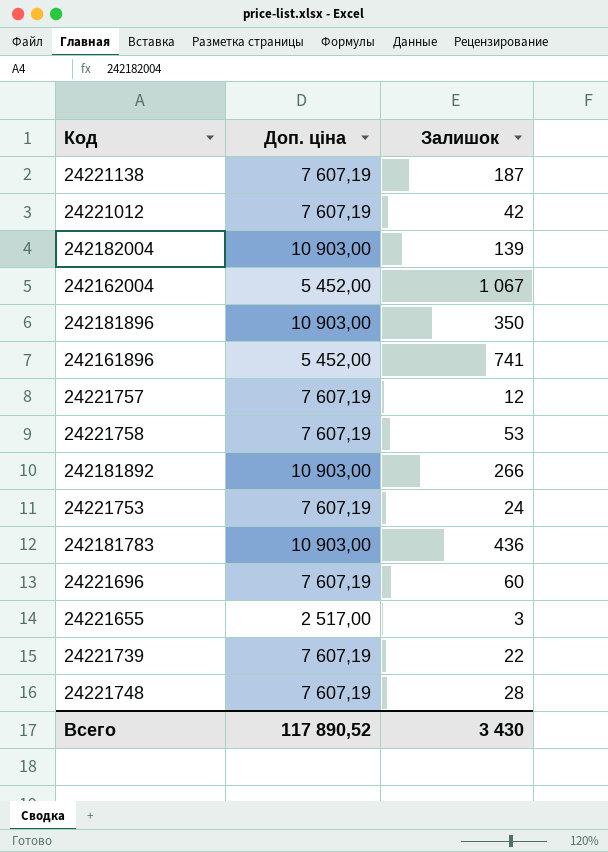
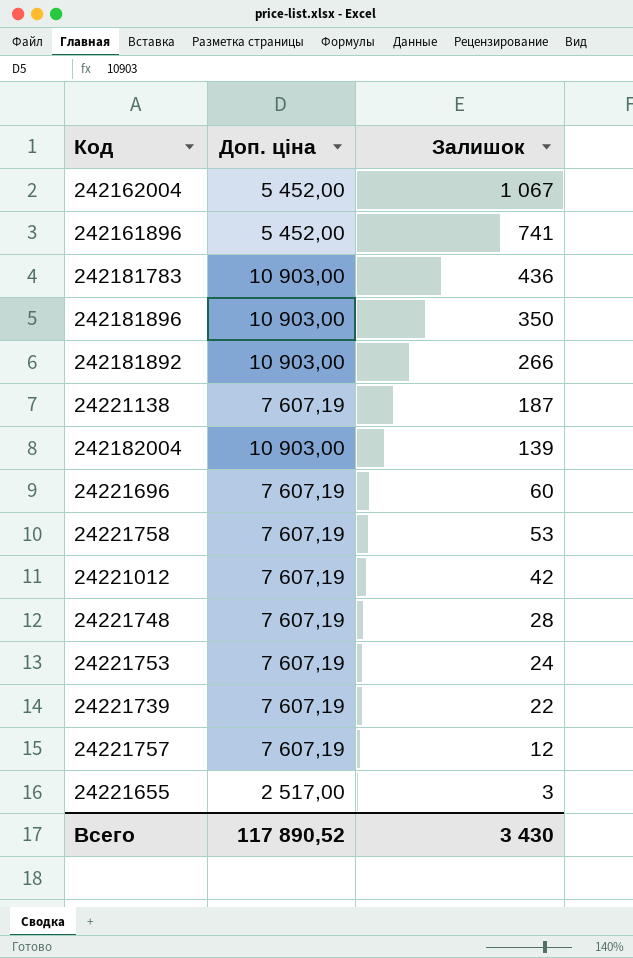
row order: none -> Залишок descending

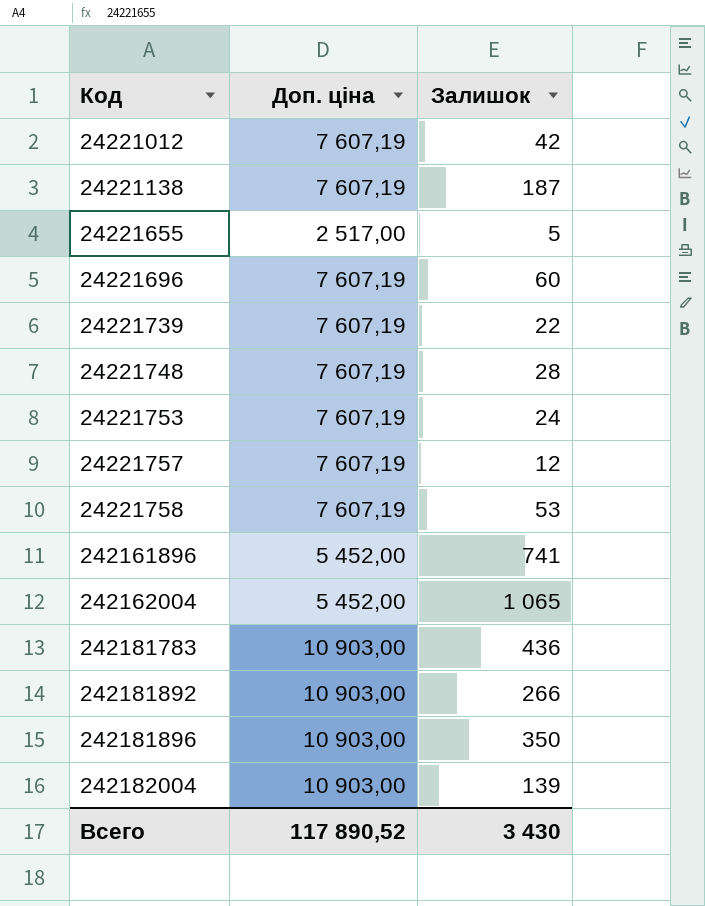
row order: Залишок descending -> Код ascending
24221655 | Залишок: 3 -> 5
242162004 | Залишок: 1 067 -> 1 065

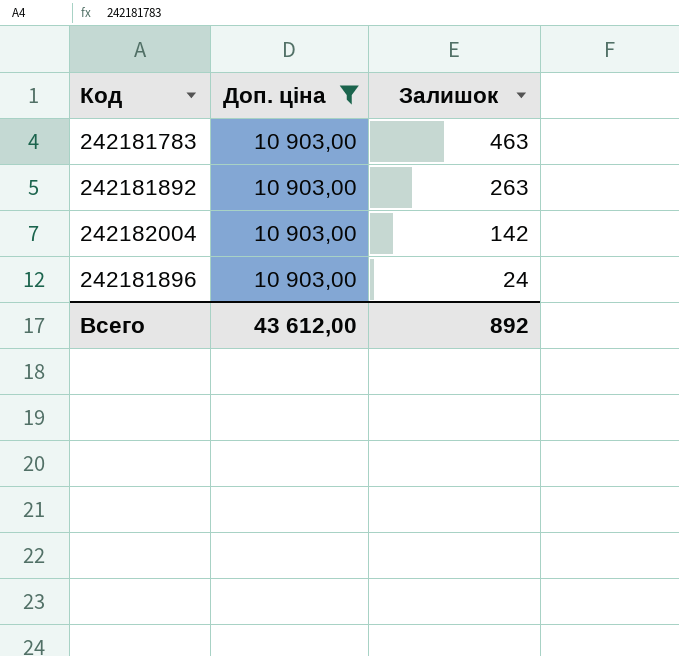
filter: none -> Доп. ціна = 10 903,00
row order: Код ascending -> Залишок descending
242181783 | Залишок: 436 -> 463
242181892 | Залишок: 266 -> 263
242182004 | Залишок: 139 -> 142
242181896 | Залишок: 350 -> 24
Всего | Доп. ціна: 117 890,52 -> 43 612,00
Всего | Залишок: 3 430 -> 892

